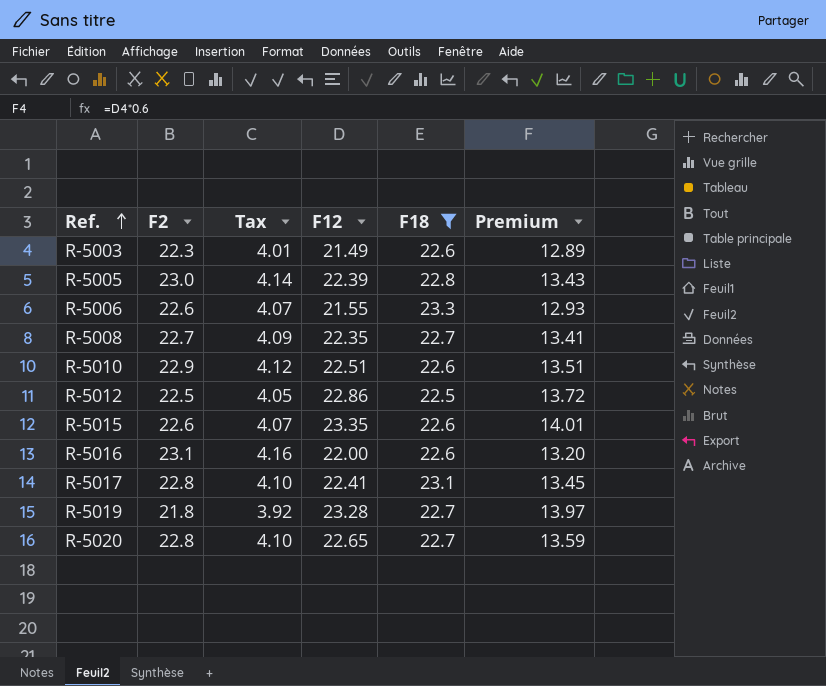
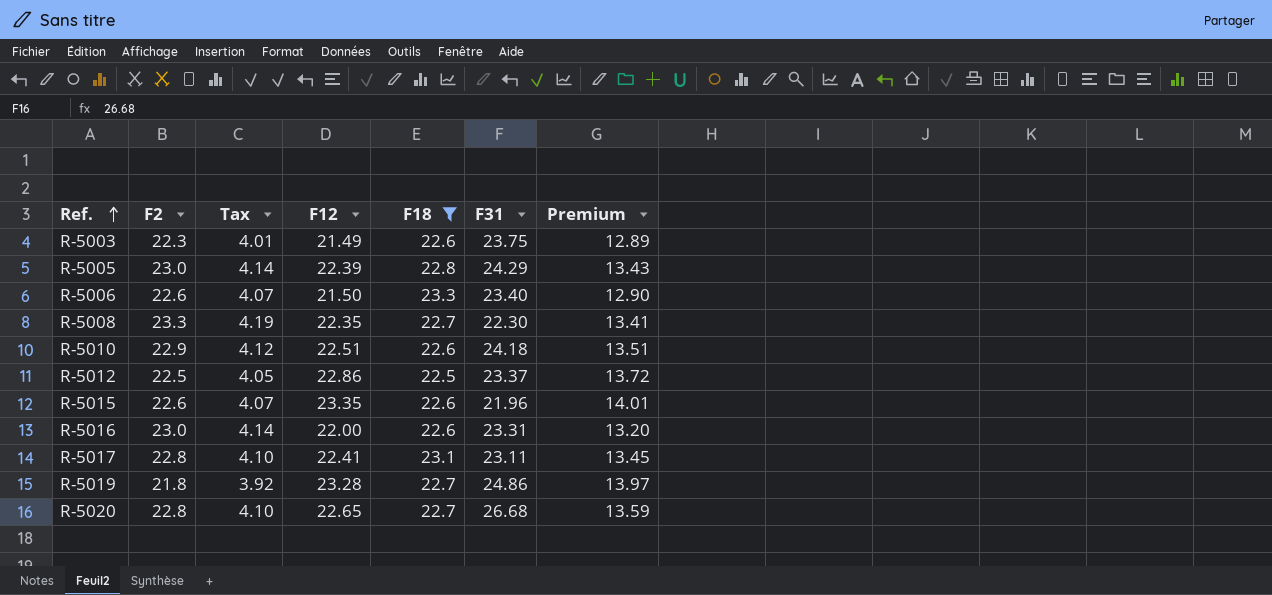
column F31 | position: none -> 6
R-5006 | F12: 21.55 -> 21.50
R-5006 | Premium: 12.93 -> 12.90
R-5008 | F2: 22.7 -> 23.3
R-5008 | Tax: 4.09 -> 4.19
R-5016 | F2: 23.1 -> 23.0
R-5016 | Tax: 4.16 -> 4.14

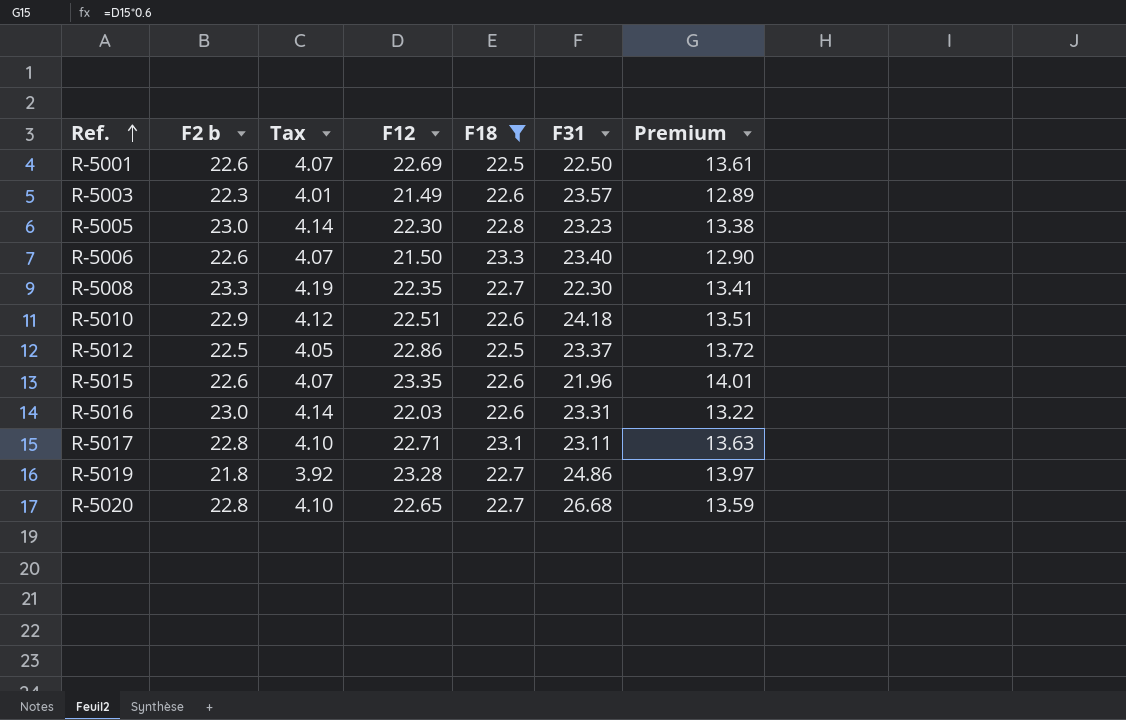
column name: F2 -> F2 b
row R-5001: none -> 22.6 | 4.07 | 22.69 | 22.5 | 22.50 | 13.61
R-5003 | F31: 23.75 -> 23.57
R-5005 | F12: 22.39 -> 22.30
R-5005 | F31: 24.29 -> 23.23
R-5005 | Premium: 13.43 -> 13.38
R-5016 | F12: 22.00 -> 22.03
R-5016 | Premium: 13.20 -> 13.22
R-5017 | F12: 22.41 -> 22.71
R-5017 | Premium: 13.45 -> 13.63

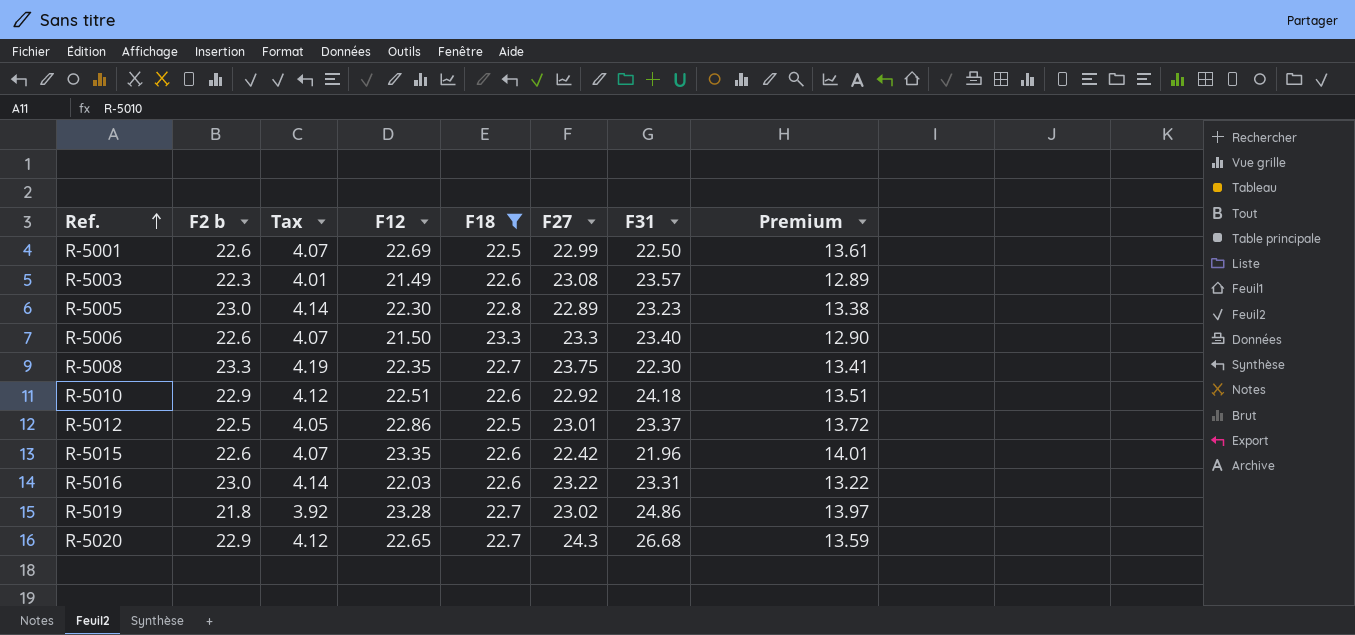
column F27 | position: none -> 6
row R-5017: 22.8 | 4.10 | 22.71 | 23.1 | 23.11 | 13.63 -> none
R-5020 | F2 b: 22.8 -> 22.9
R-5020 | Tax: 4.10 -> 4.12

